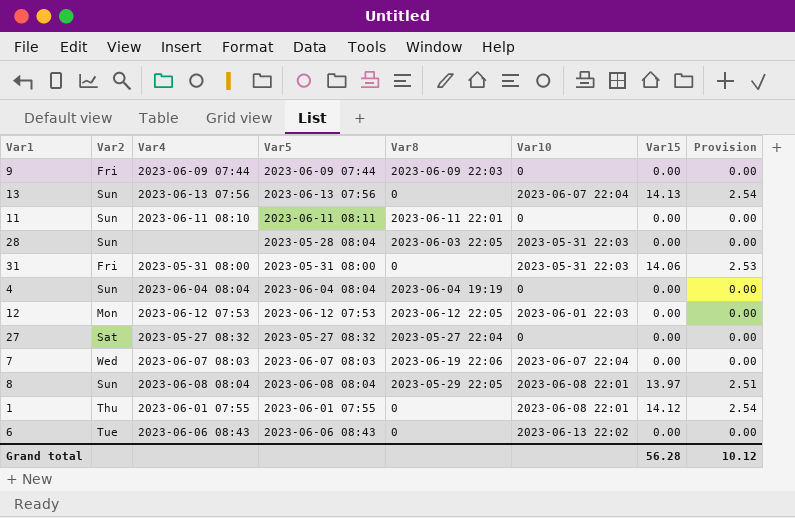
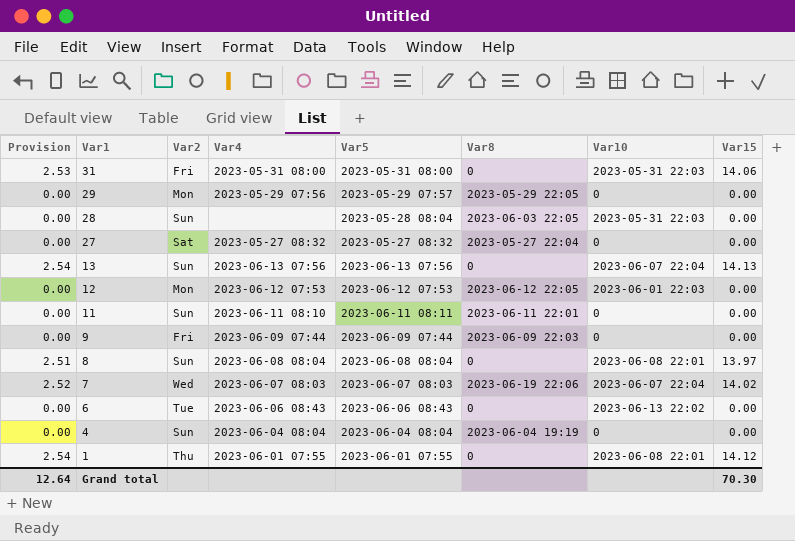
row order: none -> Var1 descending
column Provision | position: 8 -> 1
row 29: none -> 0.00 | Mon | 2023-05-29 07:56 | 2023-05-29 07:57 | 2023-05-29 22:05 | 0 | 0.00
8 | Var8: 2023-05-29 22:05 -> 0
7 | Provision: 0.00 -> 2.52
7 | Var15: 0.00 -> 14.02
Grand total | Provision: 10.12 -> 12.64
Grand total | Var15: 56.28 -> 70.30

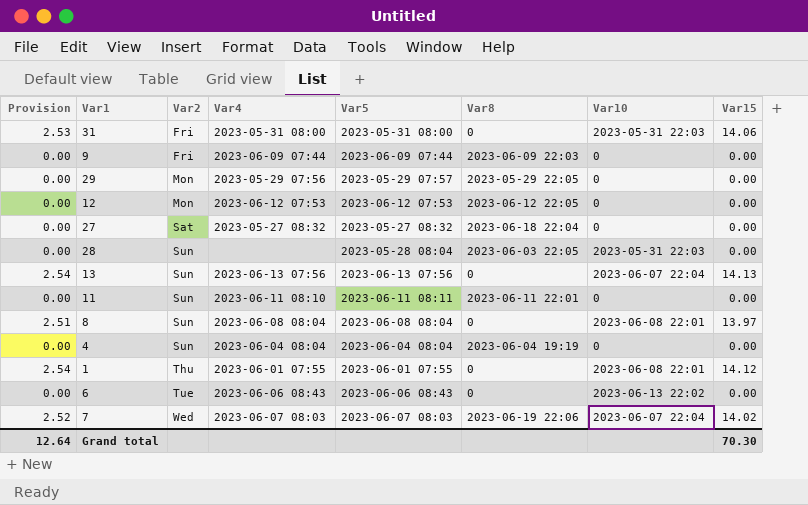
row order: Var1 descending -> Var2 ascending
12 | Var10: 2023-06-01 22:03 -> 0
27 | Var8: 2023-05-27 22:04 -> 2023-06-18 22:04

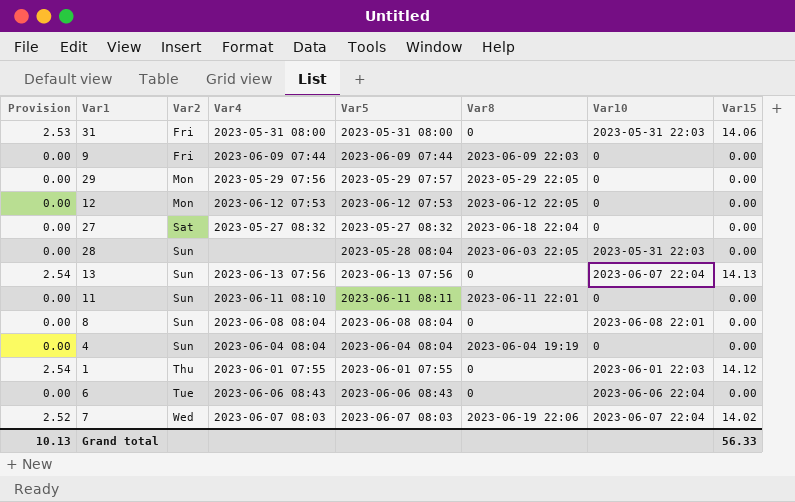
8 | Provision: 2.51 -> 0.00
8 | Var15: 13.97 -> 0.00
1 | Var10: 2023-06-08 22:01 -> 2023-06-01 22:03
6 | Var10: 2023-06-13 22:02 -> 2023-06-06 22:04
Grand total | Provision: 12.64 -> 10.13
Grand total | Var15: 70.30 -> 56.33

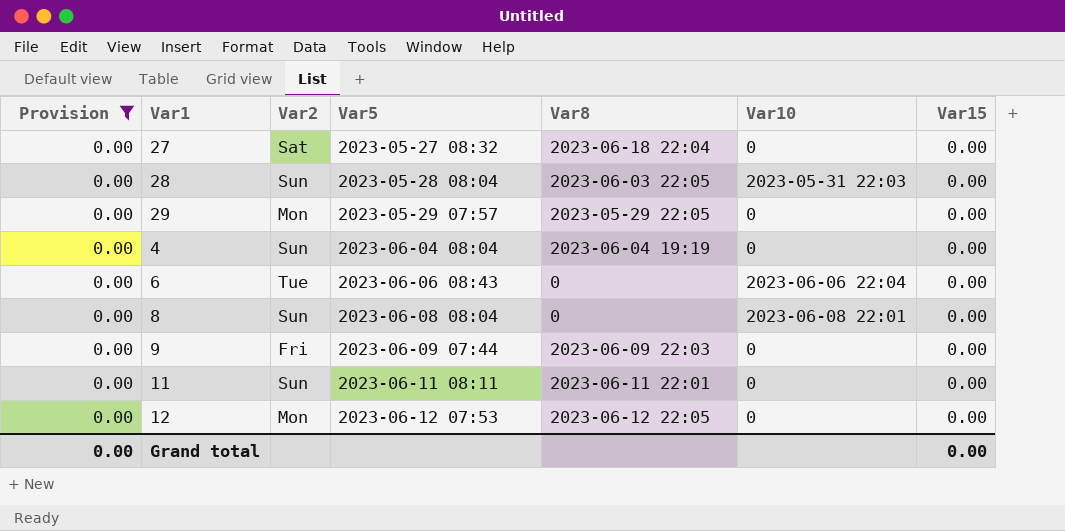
filter: none -> Provision = 0.00
row order: Var2 ascending -> Var5 ascending
column Var4 | position: 4 -> none
Grand total | Provision: 10.13 -> 0.00
Grand total | Var15: 56.33 -> 0.00

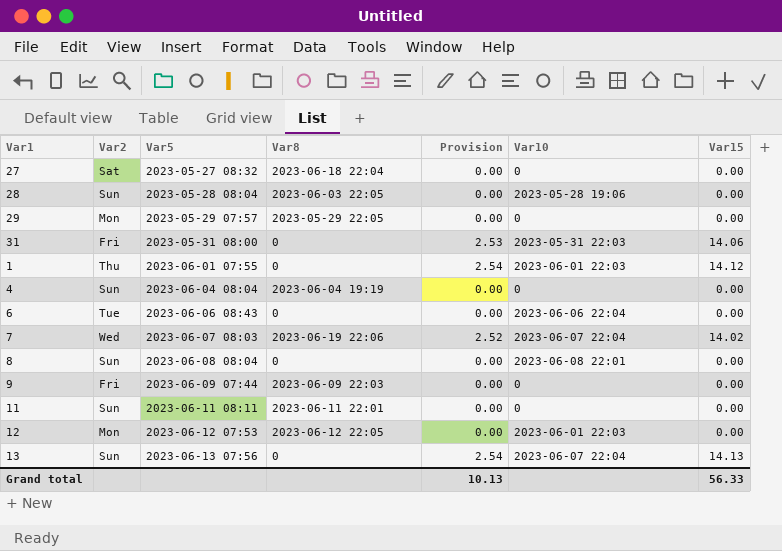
filter: Provision = 0.00 -> none
column Provision | position: 1 -> 5
28 | Var10: 2023-05-31 22:03 -> 2023-05-28 19:06
12 | Var10: 0 -> 2023-06-01 22:03
Grand total | Provision: 0.00 -> 10.13
Grand total | Var15: 0.00 -> 56.33

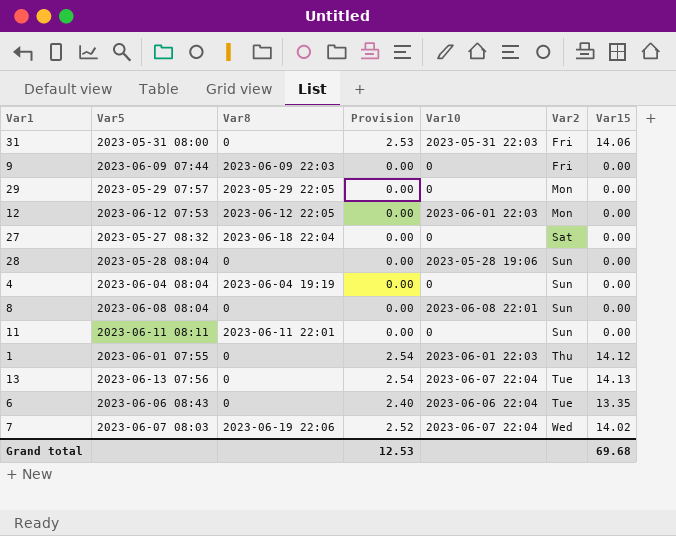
row order: Var5 ascending -> Var2 ascending
column Var2 | position: 2 -> 6
28 | Var8: 2023-06-03 22:05 -> 0
13 | Var2: Sun -> Tue
6 | Provision: 0.00 -> 2.40
6 | Var15: 0.00 -> 13.35
Grand total | Provision: 10.13 -> 12.53
Grand total | Var15: 56.33 -> 69.68

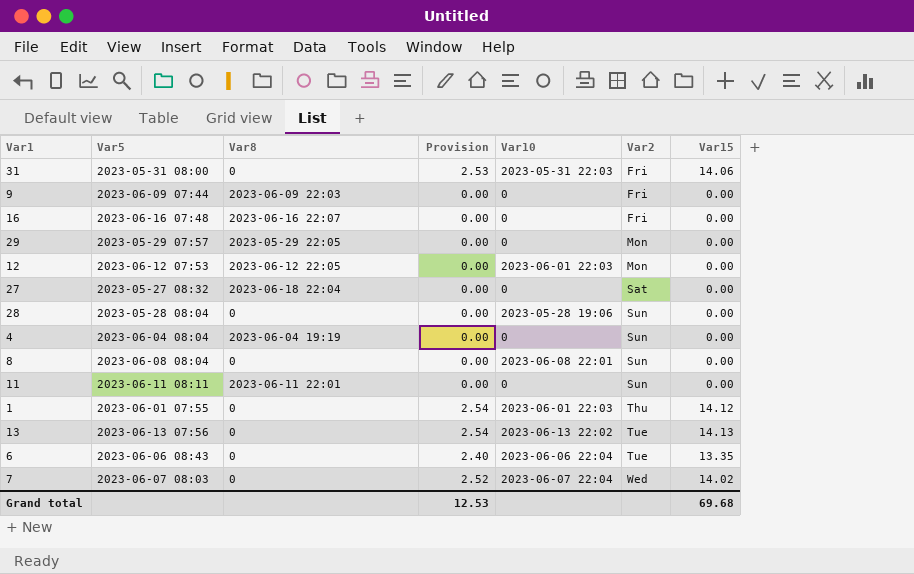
row 16: none -> 2023-06-16 07:48 | 2023-06-16 22:07 | 0.00 | 0 | Fri | 0.00
13 | Var10: 2023-06-07 22:04 -> 2023-06-13 22:02
7 | Var8: 2023-06-19 22:06 -> 0

